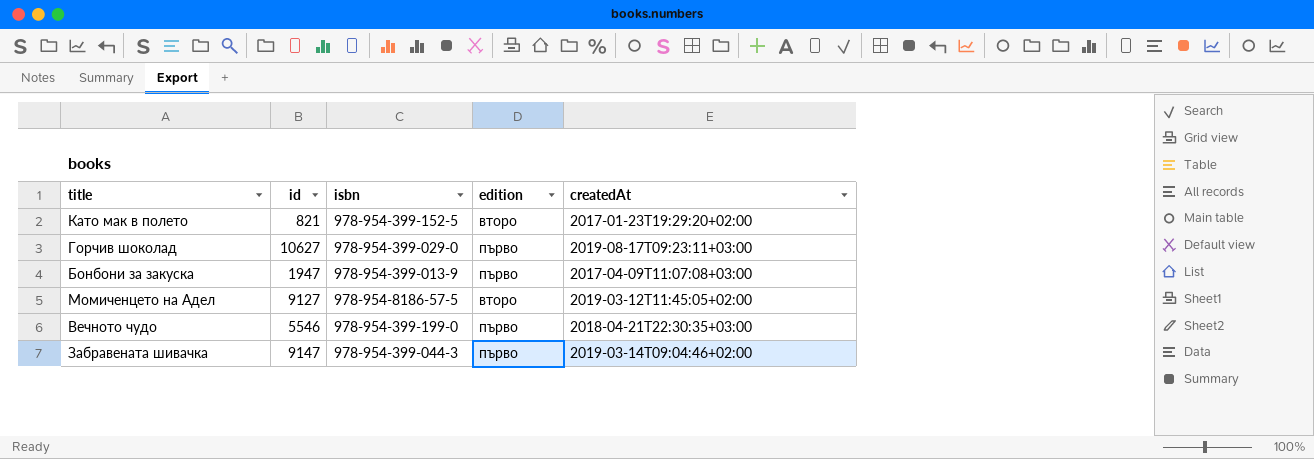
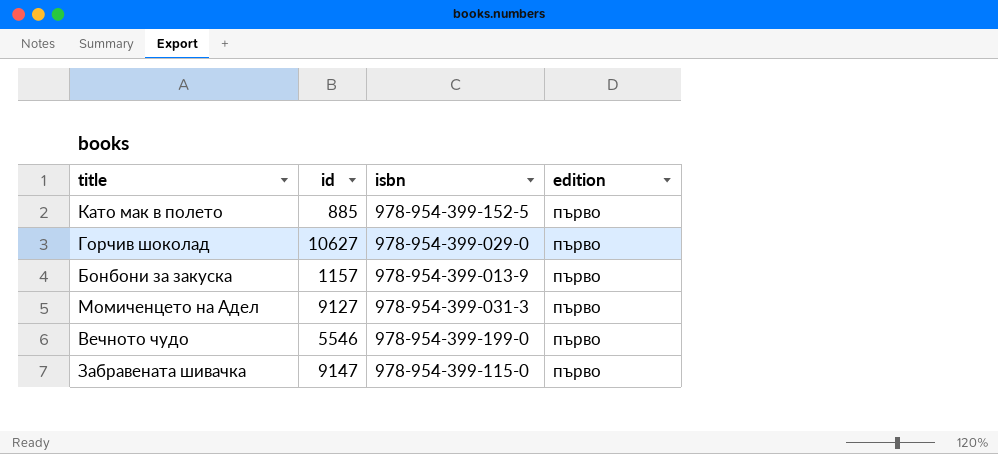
column createdAt | position: 5 -> none
Като мак в полето | id: 821 -> 885
Като мак в полето | edition: второ -> първо
Бонбони за закуска | id: 1947 -> 1157
Момиченцето на Адел | isbn: 978-954-8186-57-5 -> 978-954-399-031-3
Момиченцето на Адел | edition: второ -> първо
Забравената шивачка | isbn: 978-954-399-044-3 -> 978-954-399-115-0

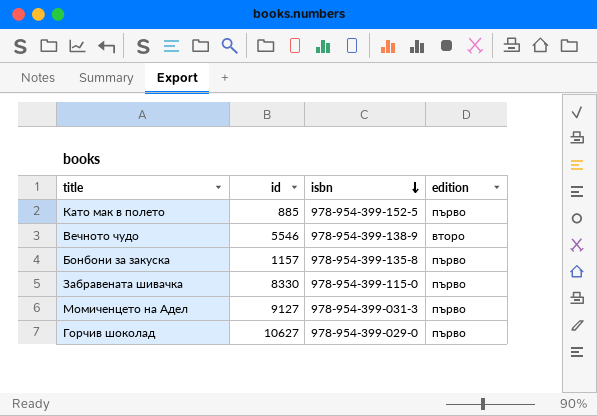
row order: none -> isbn descending
Вечното чудо | isbn: 978-954-399-199-0 -> 978-954-399-138-9
Вечното чудо | edition: първо -> второ
Бонбони за закуска | isbn: 978-954-399-013-9 -> 978-954-399-135-8
Забравената шивачка | id: 9147 -> 8330

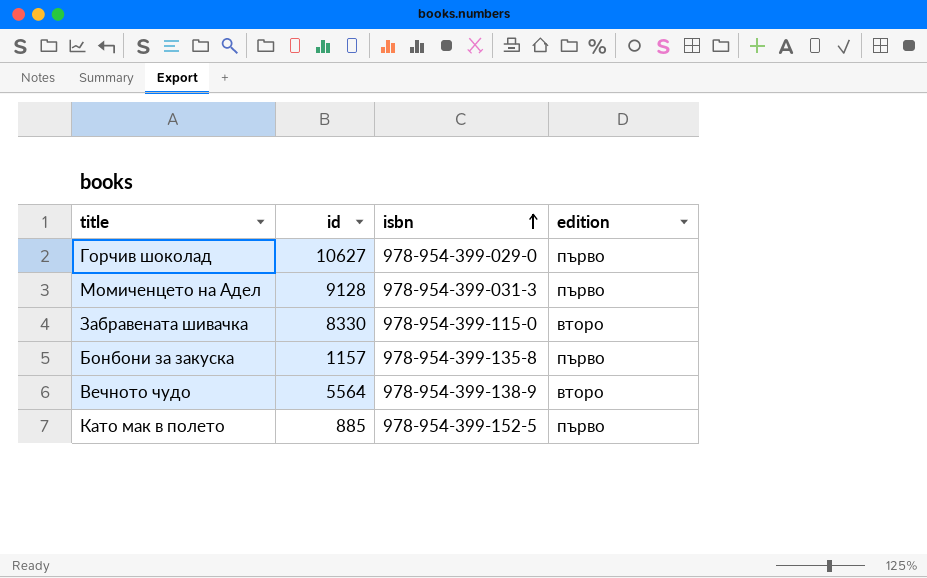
row order: isbn descending -> isbn ascending
Момиченцето на Адел | id: 9127 -> 9128
Забравената шивачка | edition: първо -> второ
Вечното чудо | id: 5546 -> 5564

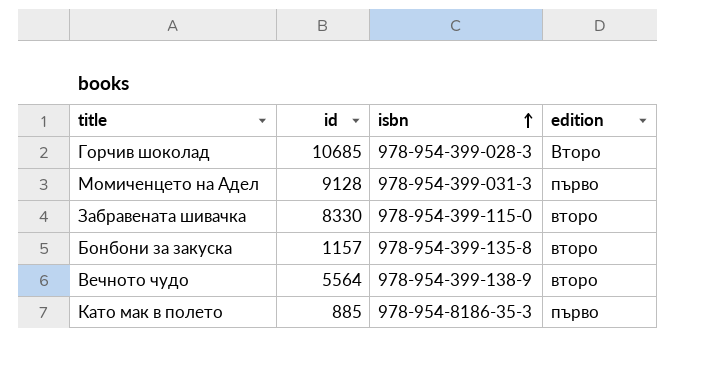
Горчив шоколад | id: 10627 -> 10685
Горчив шоколад | isbn: 978-954-399-029-0 -> 978-954-399-028-3
Горчив шоколад | edition: първо -> Второ
Бонбони за закуска | edition: първо -> второ
Като мак в полето | isbn: 978-954-399-152-5 -> 978-954-8186-35-3

